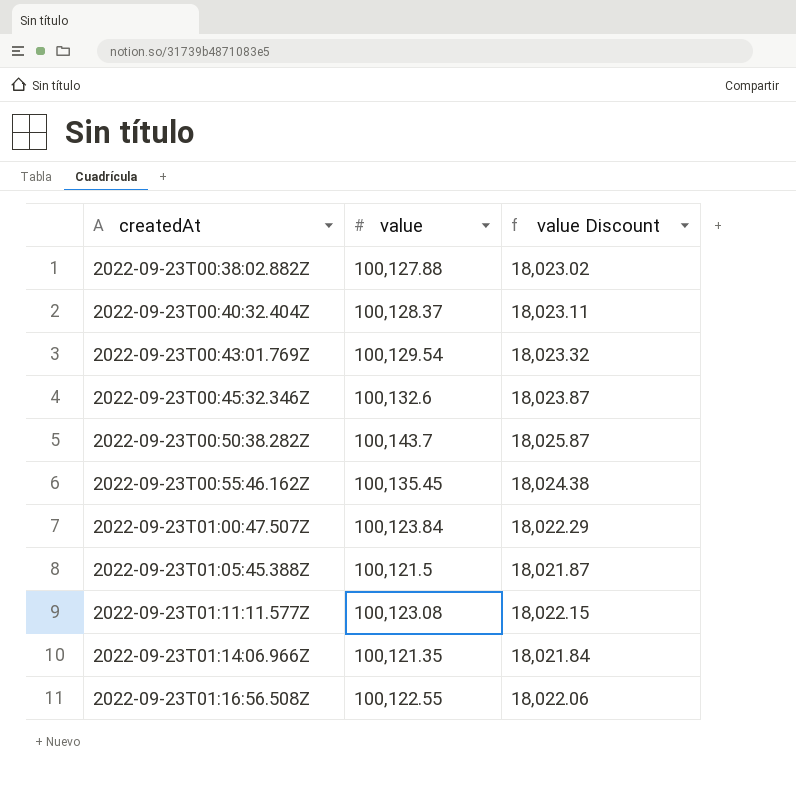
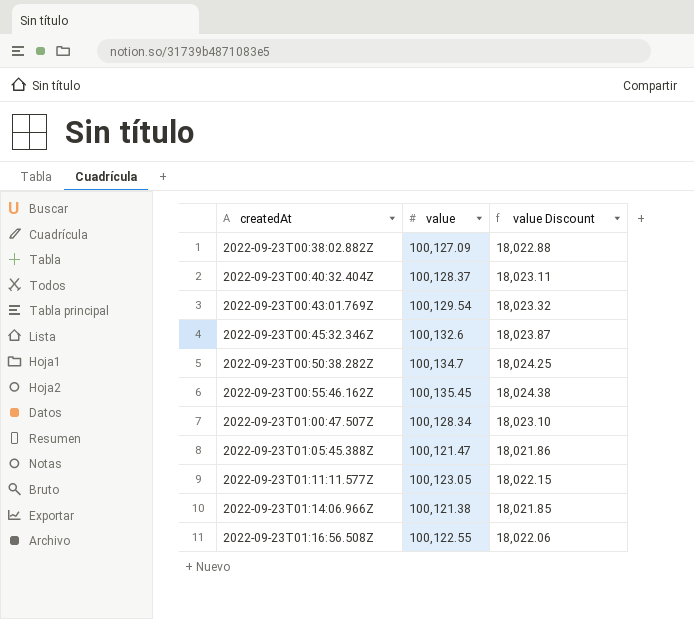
2022-09-23T00:38:02.882Z | value: 100,127.88 -> 100,127.09
2022-09-23T00:38:02.882Z | value Discount: 18,023.02 -> 18,022.88
2022-09-23T00:50:38.282Z | value: 100,143.7 -> 100,134.7
2022-09-23T00:50:38.282Z | value Discount: 18,025.87 -> 18,024.25
2022-09-23T01:00:47.507Z | value: 100,123.84 -> 100,128.34
2022-09-23T01:00:47.507Z | value Discount: 18,022.29 -> 18,023.10
2022-09-23T01:05:45.388Z | value: 100,121.5 -> 100,121.47
2022-09-23T01:05:45.388Z | value Discount: 18,021.87 -> 18,021.86
2022-09-23T01:11:11.577Z | value: 100,123.08 -> 100,123.05
2022-09-23T01:14:06.966Z | value: 100,121.35 -> 100,121.38
2022-09-23T01:14:06.966Z | value Discount: 18,021.84 -> 18,021.85

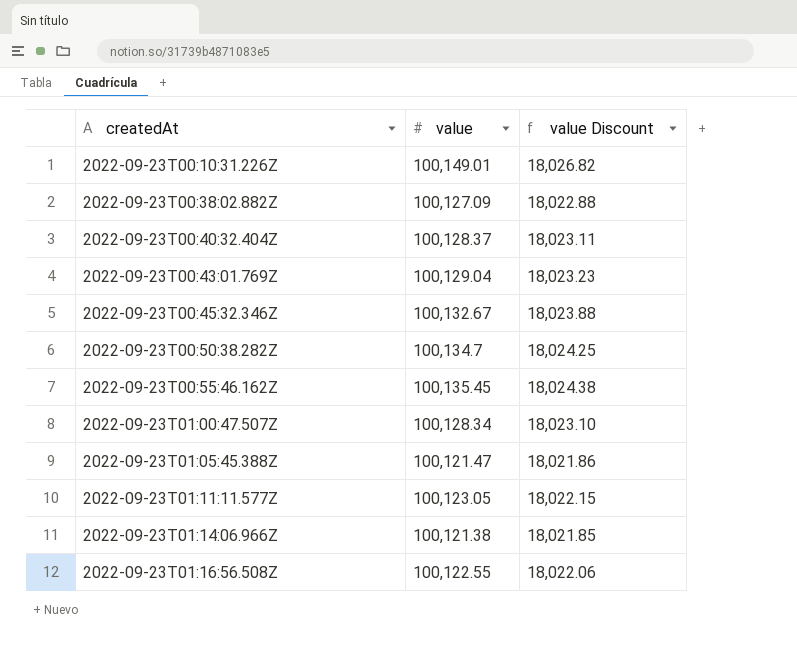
row 2022-09-23T00:10:31.226Z: none -> 100,149.01 | 18,026.82
2022-09-23T00:43:01.769Z | value: 100,129.54 -> 100,129.04
2022-09-23T00:43:01.769Z | value Discount: 18,023.32 -> 18,023.23
2022-09-23T00:45:32.346Z | value: 100,132.6 -> 100,132.67
2022-09-23T00:45:32.346Z | value Discount: 18,023.87 -> 18,023.88

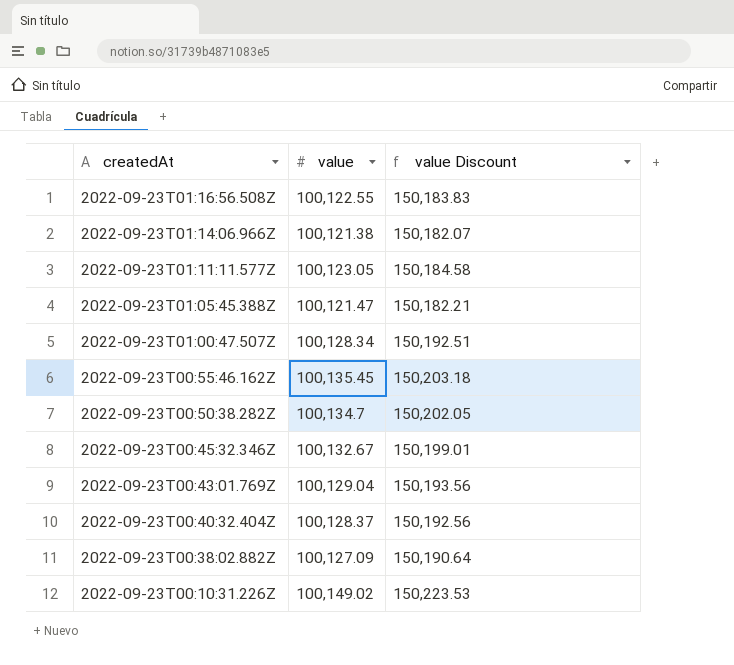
row order: createdAt ascending -> createdAt descending
column value Discount | formula: [value] * 0.18 -> [value] * 1.5
2022-09-23T00:10:31.226Z | value: 100,149.01 -> 100,149.02

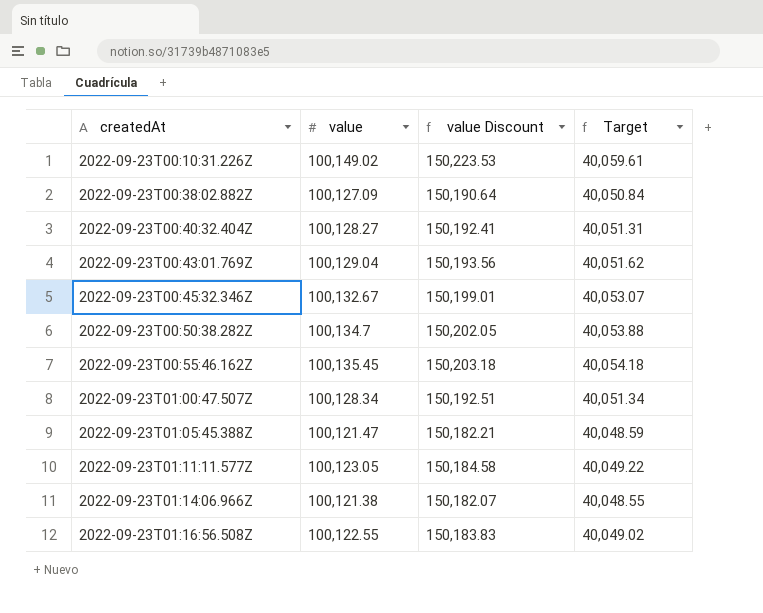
row order: createdAt descending -> createdAt ascending
column Target | formula: none -> [value] * 0.4
2022-09-23T00:40:32.404Z | value: 100,128.37 -> 100,128.27
2022-09-23T00:40:32.404Z | value Discount: 150,192.56 -> 150,192.41

